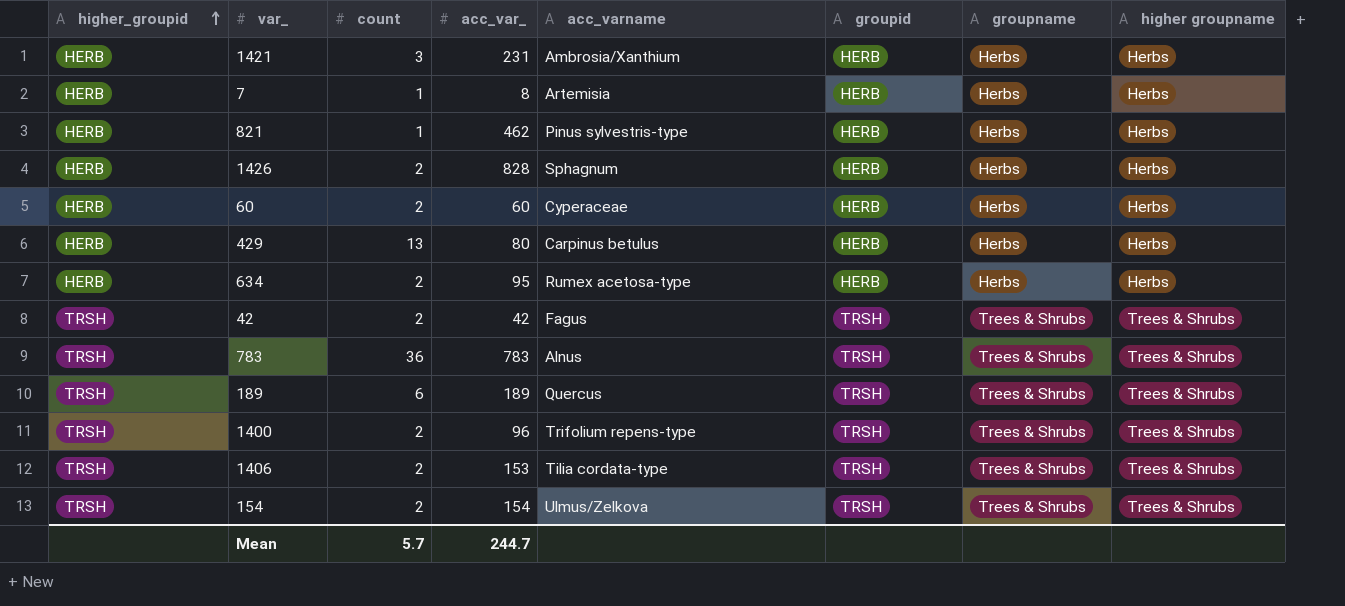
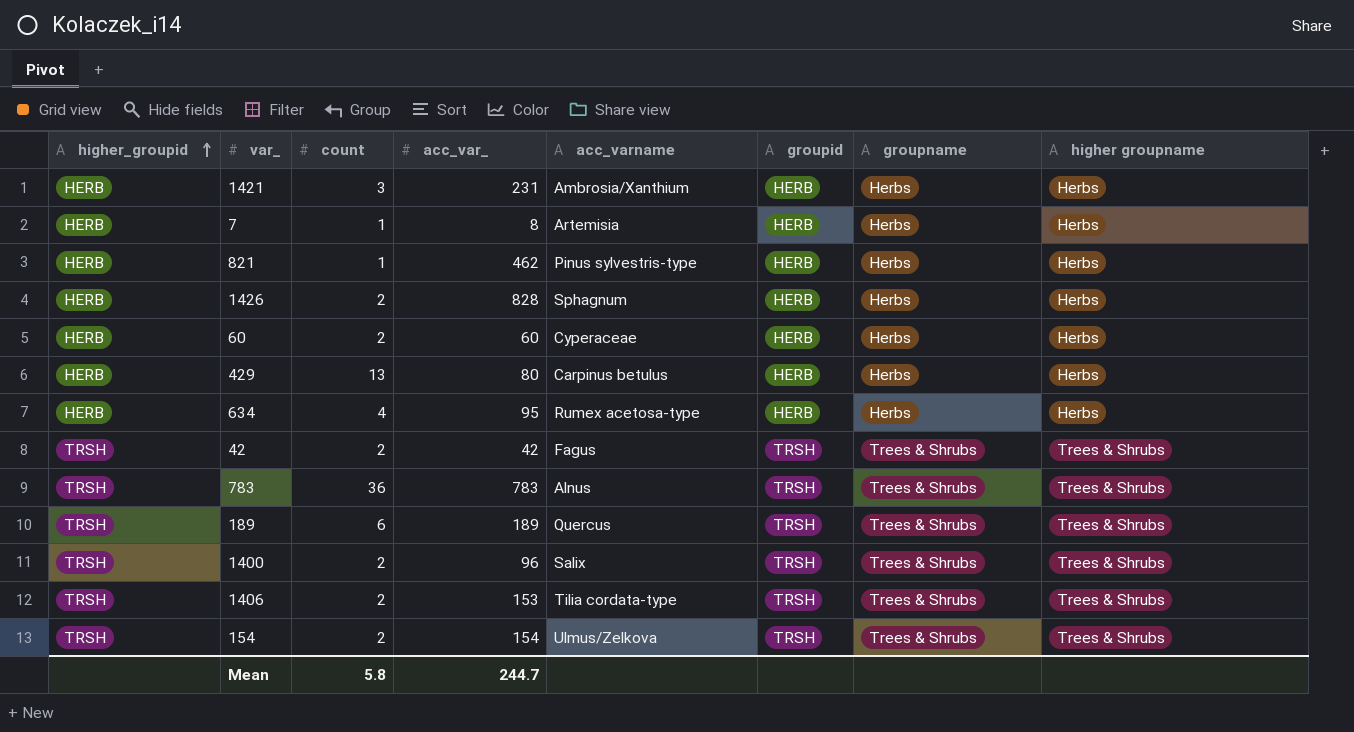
634 | count: 2 -> 4
1400 | acc_varname: Trifolium repens-type -> Salix
Mean | count: 5.7 -> 5.8

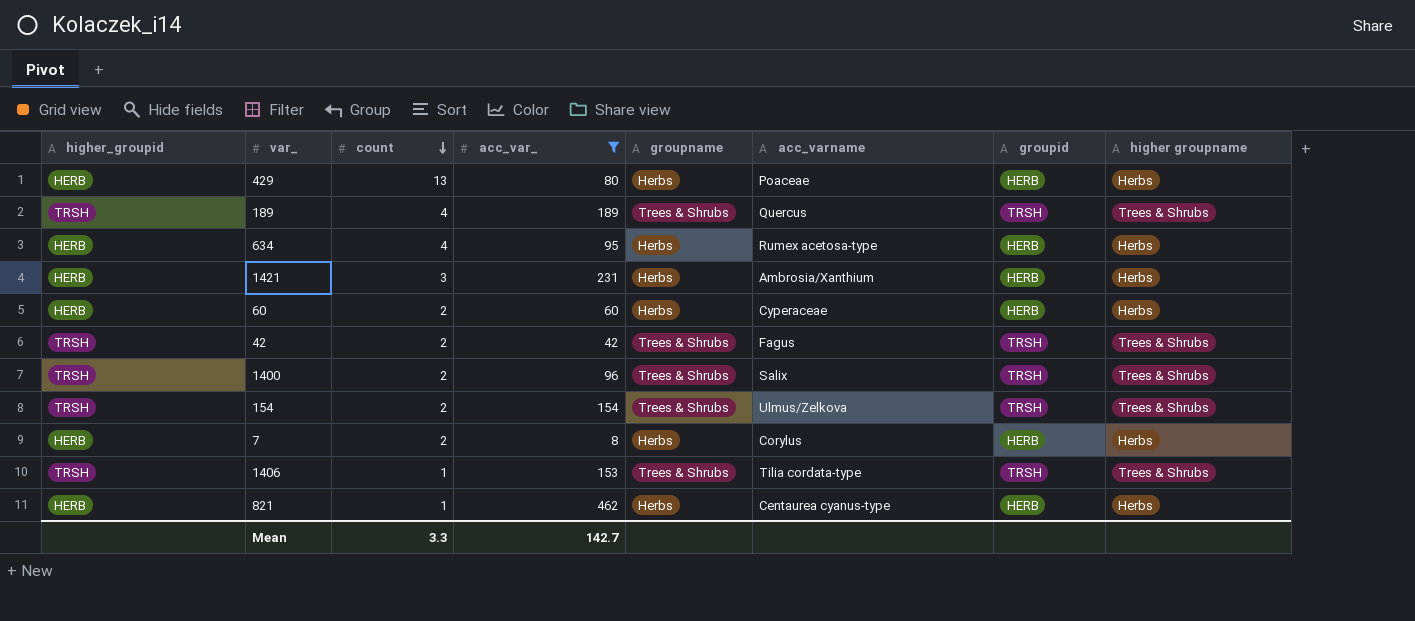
filter: none -> acc_var_ <= 462
row order: higher_groupid ascending -> count descending
column groupname | position: 7 -> 5
429 | acc_varname: Carpinus betulus -> Poaceae
189 | count: 6 -> 4
7 | count: 1 -> 2
7 | acc_varname: Artemisia -> Corylus
1406 | count: 2 -> 1
821 | acc_varname: Pinus sylvestris-type -> Centaurea cyanus-type
Mean | count: 5.8 -> 3.3
Mean | acc_var_: 244.7 -> 142.7

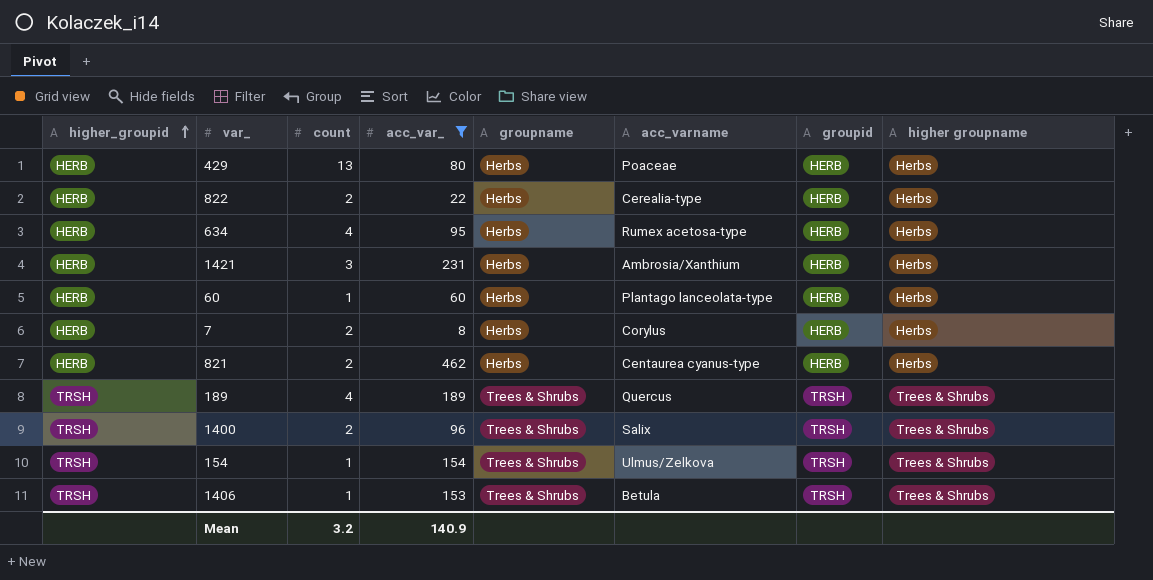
row order: count descending -> higher_groupid ascending
row 42: TRSH | 2 | 42 | Trees & Shrubs | Fagus | TRSH | Trees & Shrubs -> none
row 822: none -> HERB | 2 | 22 | Herbs | Cerealia-type | HERB | Herbs
60 | count: 2 -> 1
60 | acc_varname: Cyperaceae -> Plantago lanceolata-type
821 | count: 1 -> 2
154 | count: 2 -> 1
1406 | acc_varname: Tilia cordata-type -> Betula
Mean | count: 3.3 -> 3.2
Mean | acc_var_: 142.7 -> 140.9

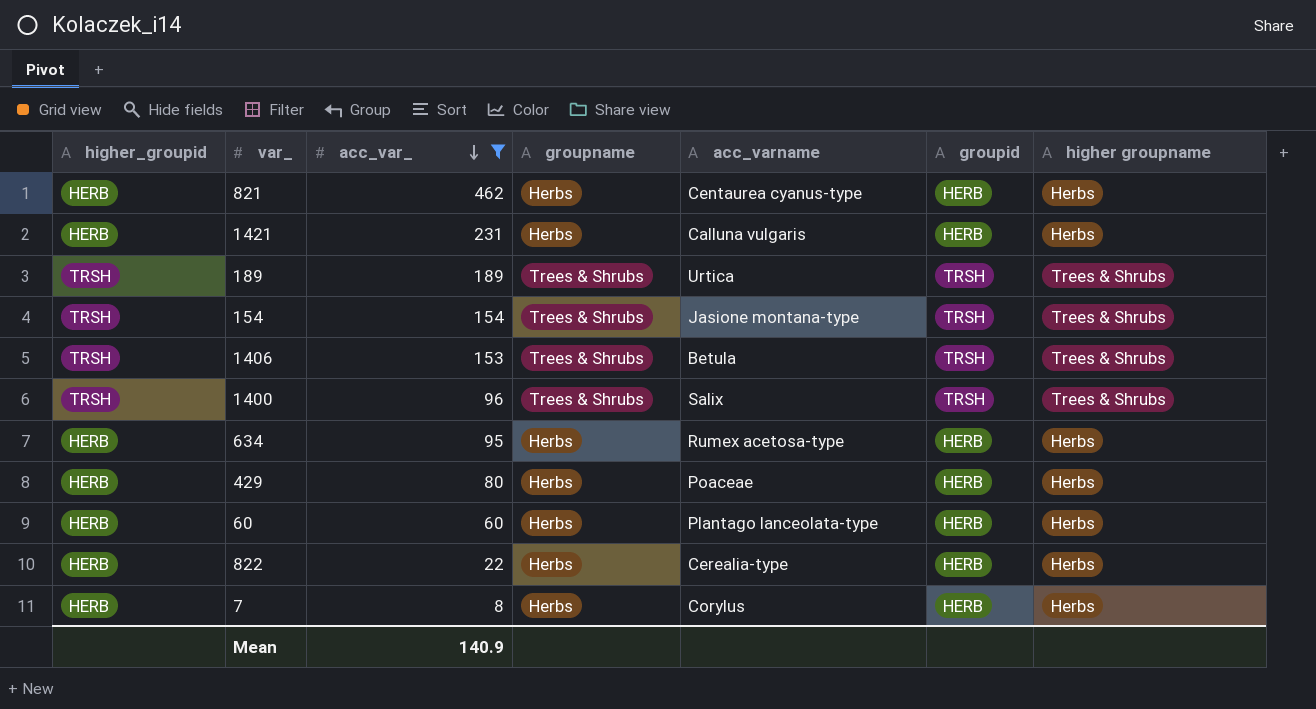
row order: higher_groupid ascending -> acc_var_ descending
column count | position: 3 -> none
1421 | acc_varname: Ambrosia/Xanthium -> Calluna vulgaris
189 | acc_varname: Quercus -> Urtica
154 | acc_varname: Ulmus/Zelkova -> Jasione montana-type

